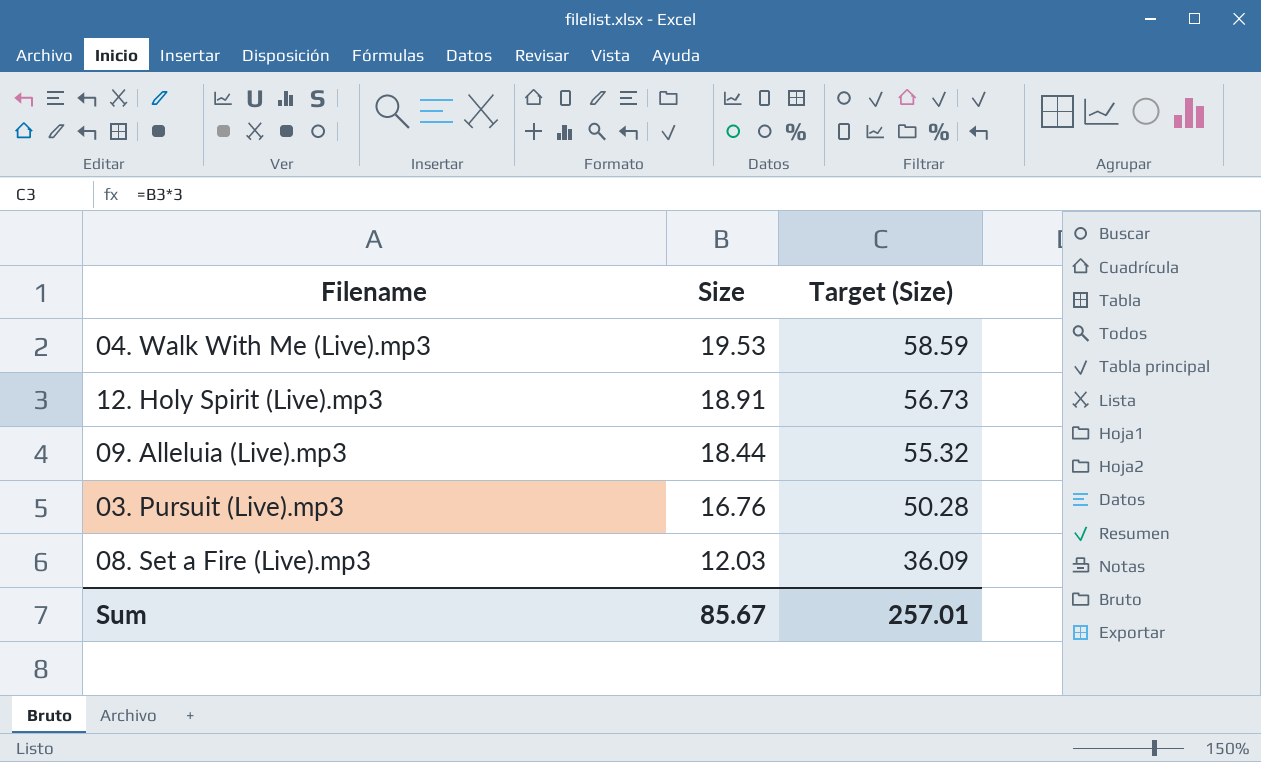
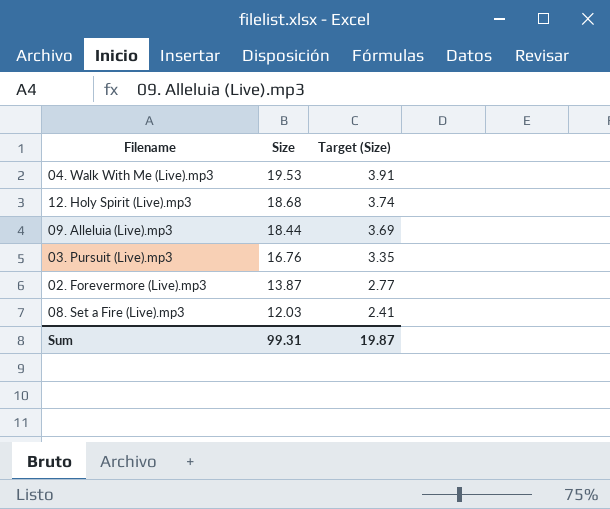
column Target (Size) | formula: [Size] * 3 -> [Size] * 0.2
12. Holy Spirit (Live).mp3 | Size: 18.91 -> 18.68
row 02. Forevermore (Live).mp3: none -> 13.87 | 2.77
Sum | Size: 85.67 -> 99.31
Sum | Target (Size): 257.01 -> 19.87

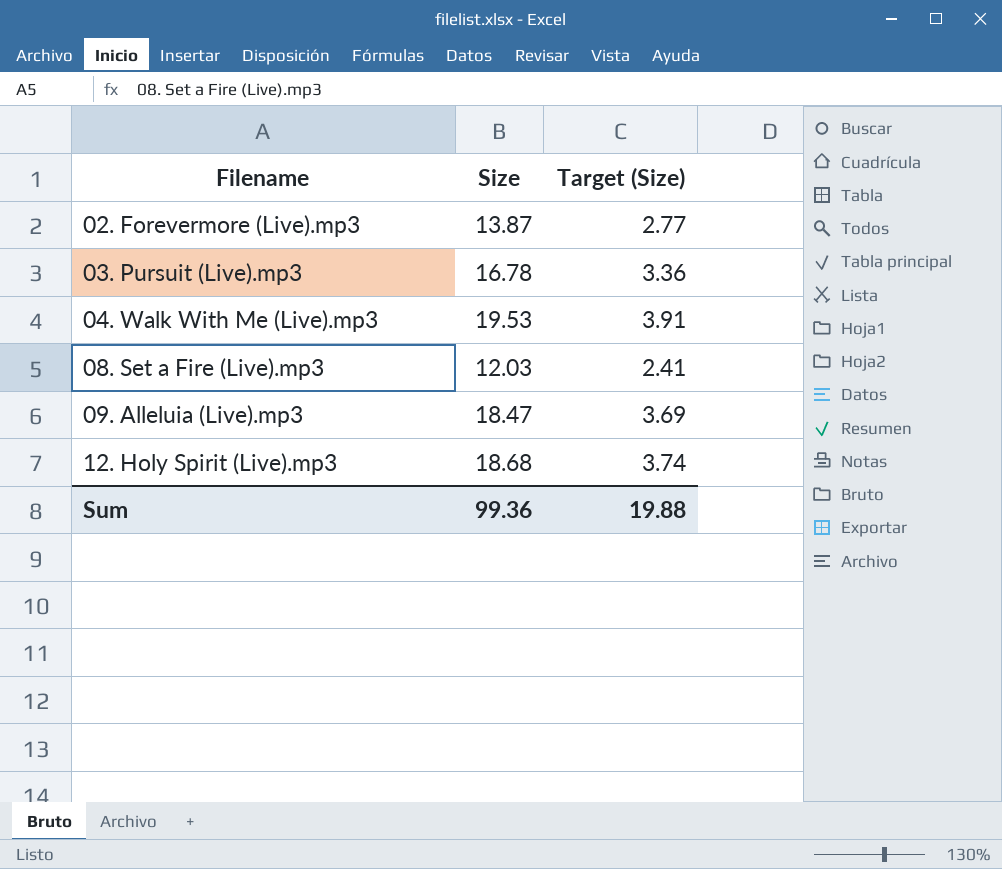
row order: Size descending -> Filename ascending
03. Pursuit (Live).mp3 | Size: 16.76 -> 16.78
03. Pursuit (Live).mp3 | Target (Size): 3.35 -> 3.36
09. Alleluia (Live).mp3 | Size: 18.44 -> 18.47
Sum | Size: 99.31 -> 99.36
Sum | Target (Size): 19.87 -> 19.88

